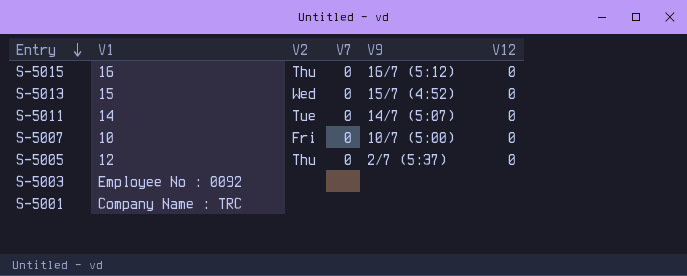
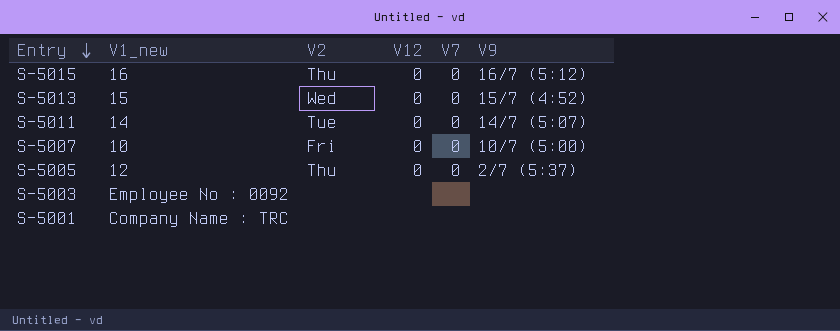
column name: V1 -> V1_new
column V12 | position: 6 -> 4

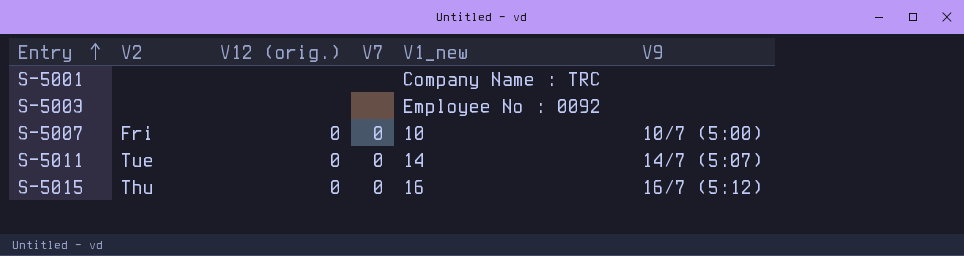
row order: Entry descending -> Entry ascending
column name: V12 -> V12 (orig.)
column V1_new | position: 2 -> 5
row S-5013: 15 | Wed | 0 | 0 | 15/7 (4:52) -> none
row S-5005: 12 | Thu | 0 | 0 | 2/7 (5:37) -> none

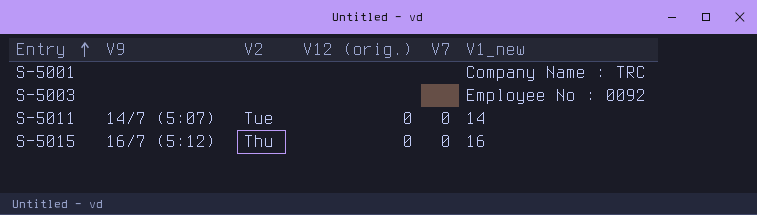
column V9 | position: 6 -> 2
row S-5007: Fri | 0 | 0 | 10 | 10/7 (5:00) -> none

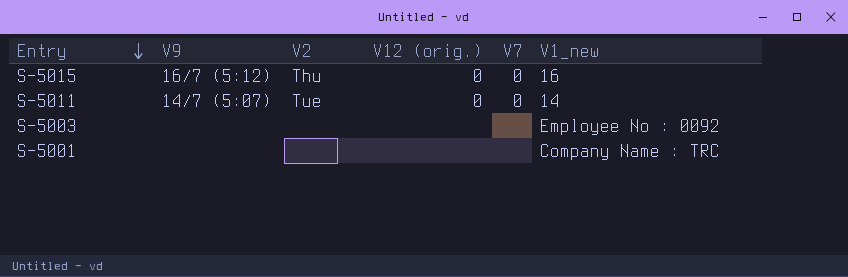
row order: Entry ascending -> Entry descending

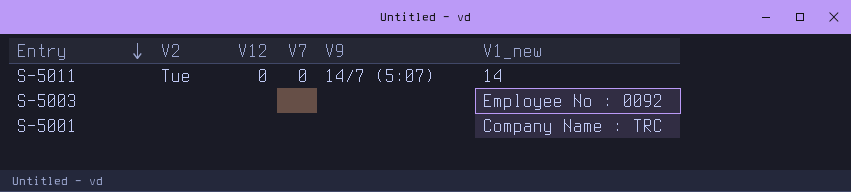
column name: V12 (orig.) -> V12
column V9 | position: 2 -> 5
row S-5015: 16/7 (5:12) | Thu | 0 | 0 | 16 -> none

